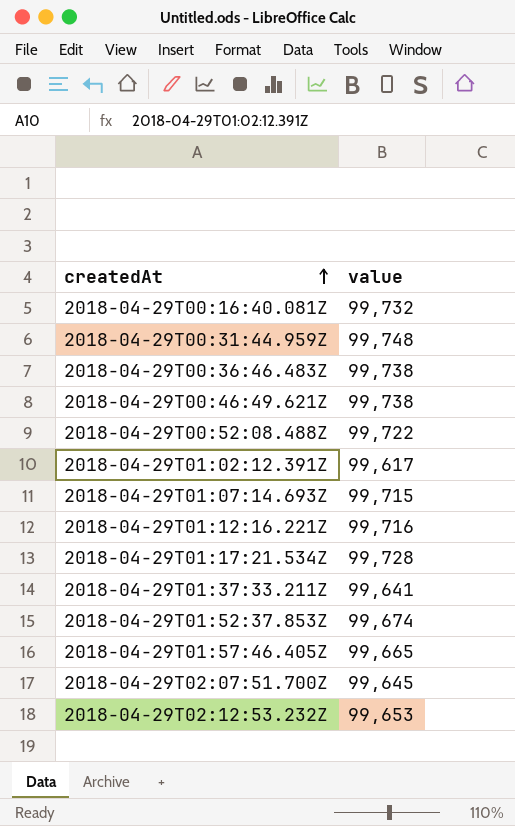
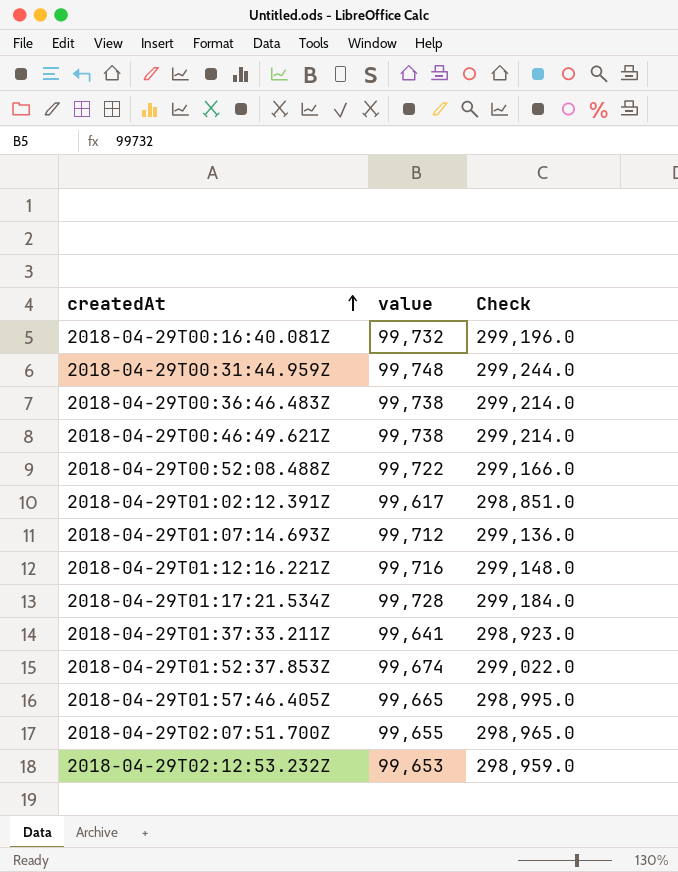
column Check | formula: none -> [value] * 3
2018-04-29T01:07:14.693Z | value: 99,715 -> 99,712
2018-04-29T02:07:51.700Z | value: 99,645 -> 99,655

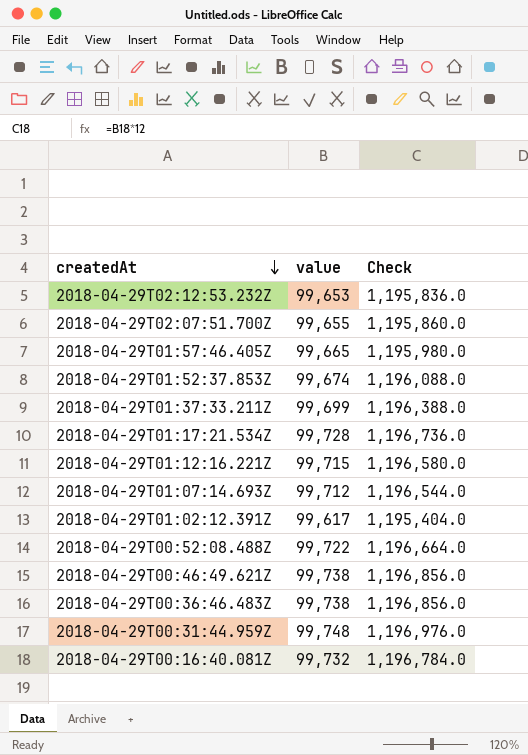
row order: createdAt ascending -> createdAt descending
column Check | formula: [value] * 3 -> [value] * 12
2018-04-29T01:37:33.211Z | value: 99,641 -> 99,699
2018-04-29T01:12:16.221Z | value: 99,716 -> 99,715

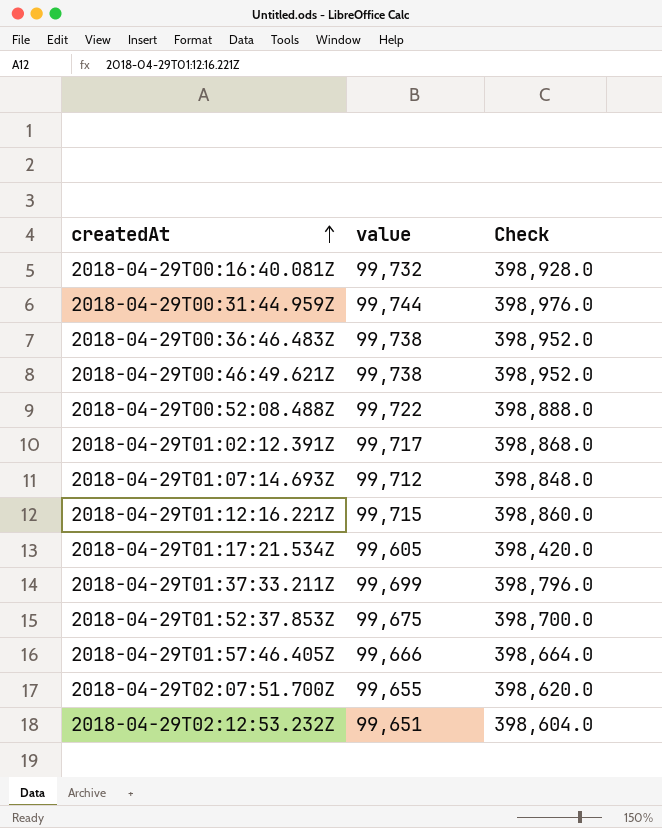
row order: createdAt descending -> createdAt ascending
column Check | formula: [value] * 12 -> [value] * 4
2018-04-29T00:31:44.959Z | value: 99,748 -> 99,744
2018-04-29T01:02:12.391Z | value: 99,617 -> 99,717
2018-04-29T01:17:21.534Z | value: 99,728 -> 99,605
2018-04-29T01:52:37.853Z | value: 99,674 -> 99,675
2018-04-29T01:57:46.405Z | value: 99,665 -> 99,666
2018-04-29T02:12:53.232Z | value: 99,653 -> 99,651

